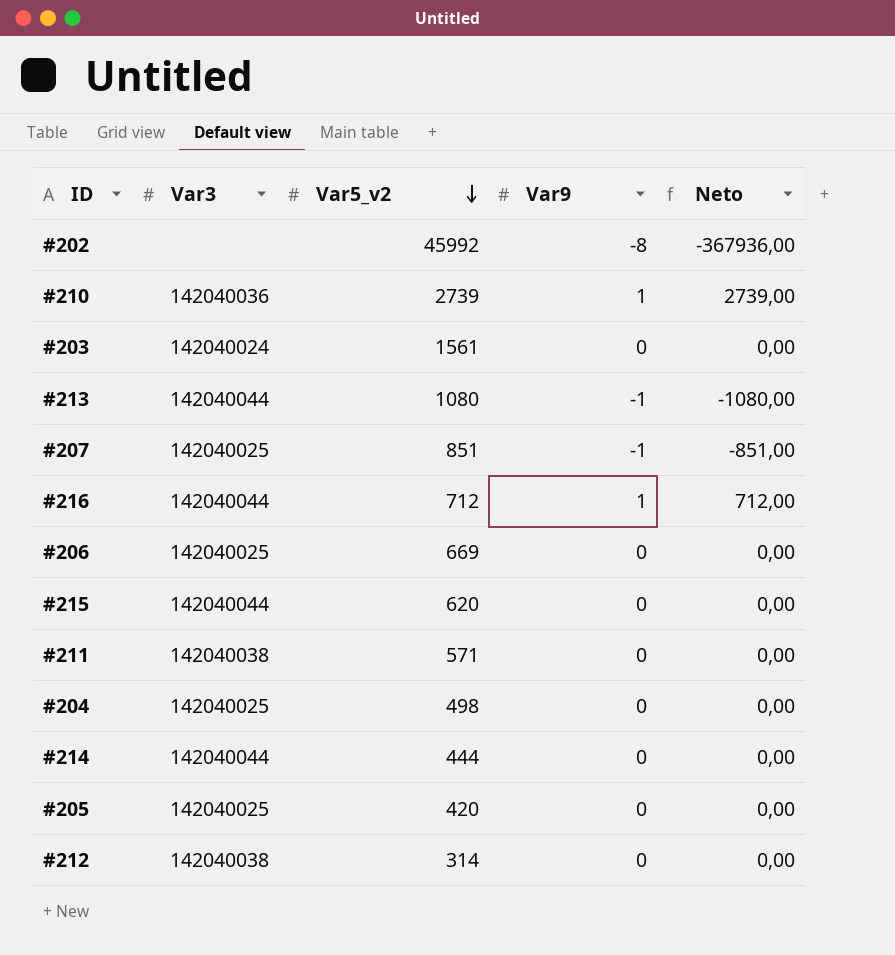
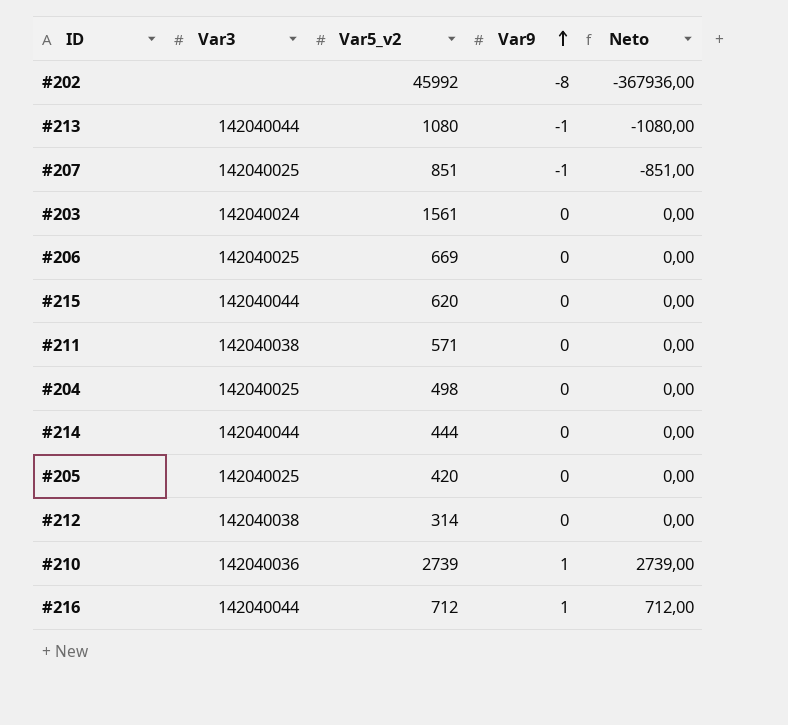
row order: Var5_v2 descending -> Var9 ascending

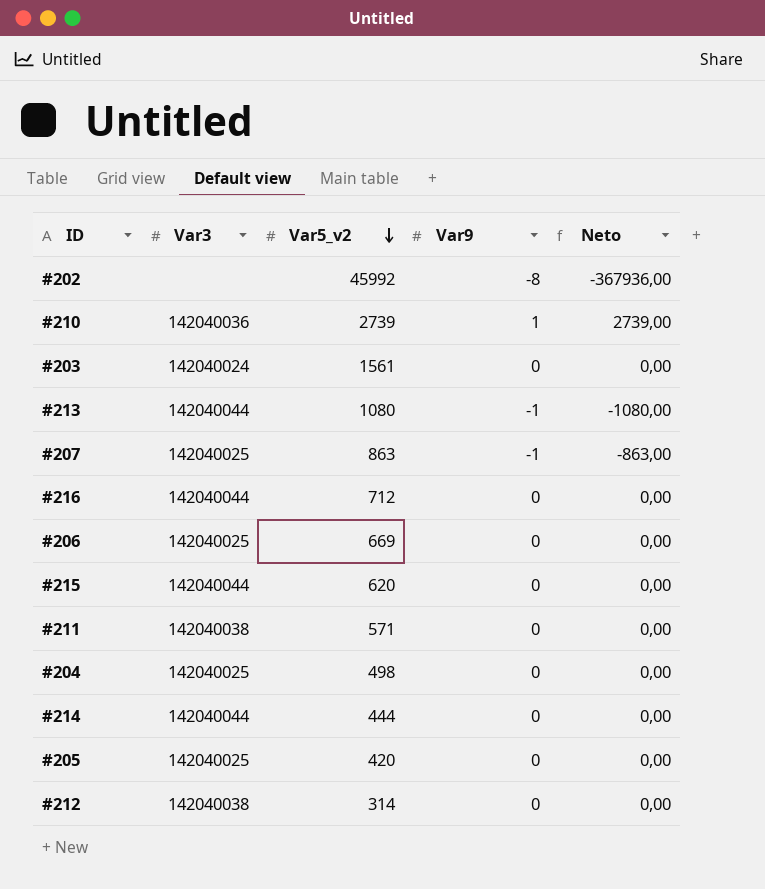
row order: Var9 ascending -> Var5_v2 descending
#207 | Var5_v2: 851 -> 863
#207 | Neto: -851,00 -> -863,00
#216 | Var9: 1 -> 0
#216 | Neto: 712,00 -> 0,00

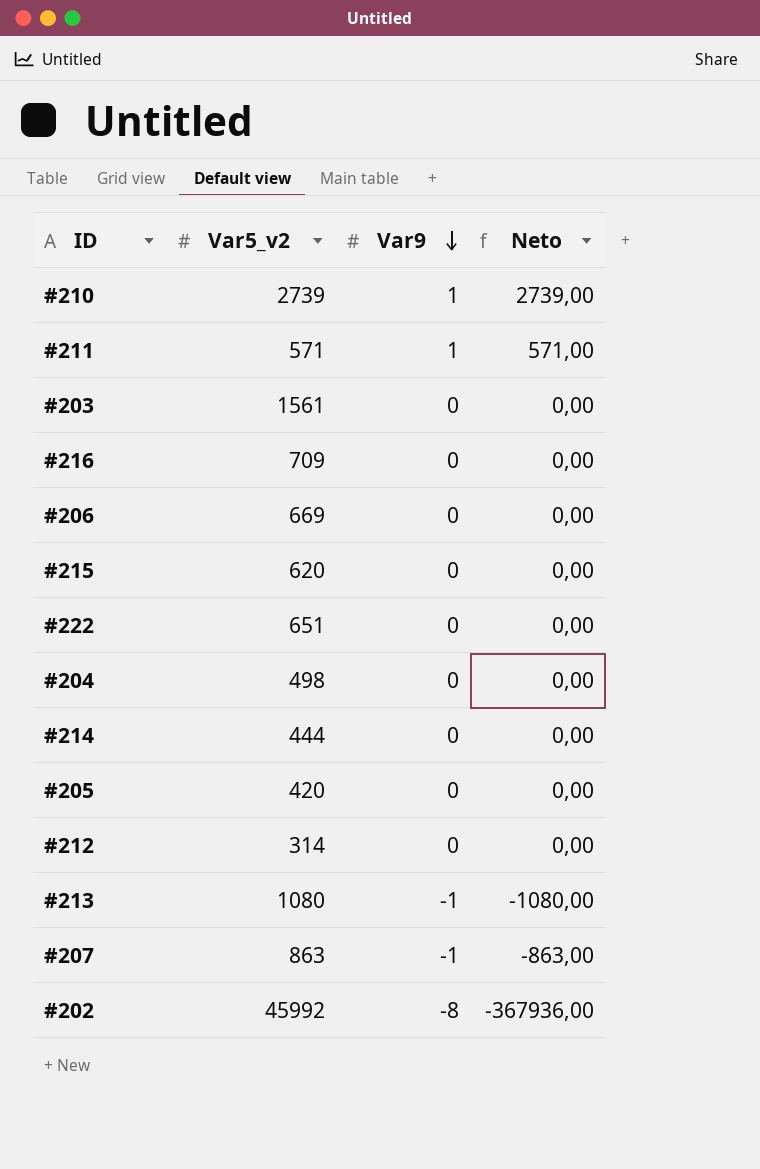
row order: Var5_v2 descending -> Var9 descending
column Var3 | position: 2 -> none
#211 | Var9: 0 -> 1
#211 | Neto: 0,00 -> 571,00
#216 | Var5_v2: 712 -> 709
row #222: none -> 651 | 0 | 0,00

